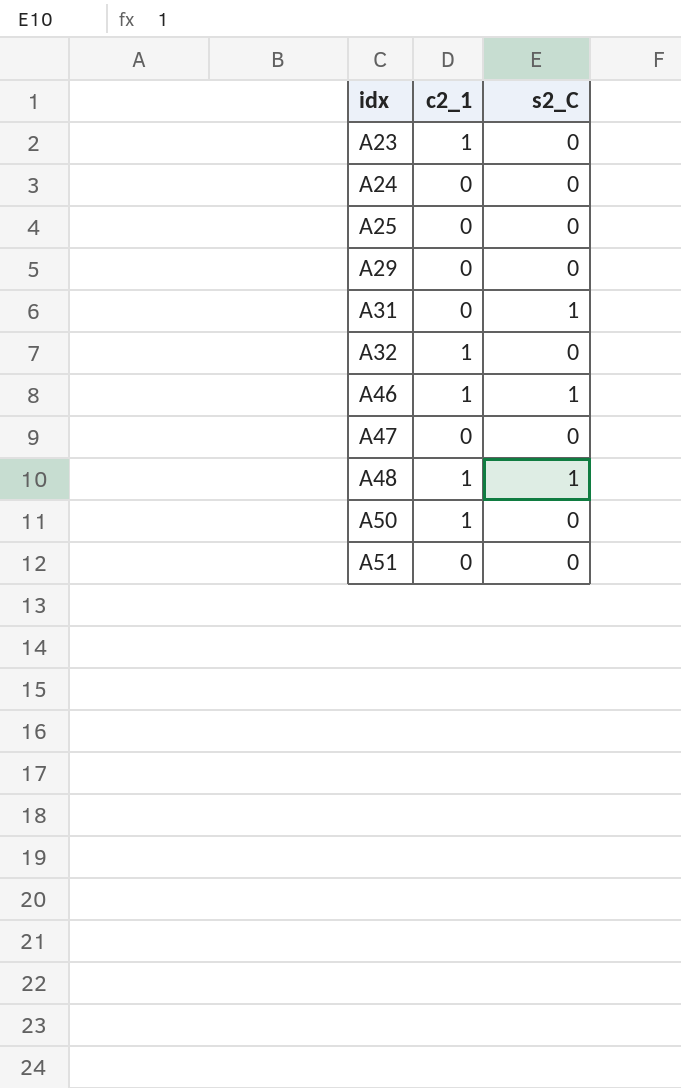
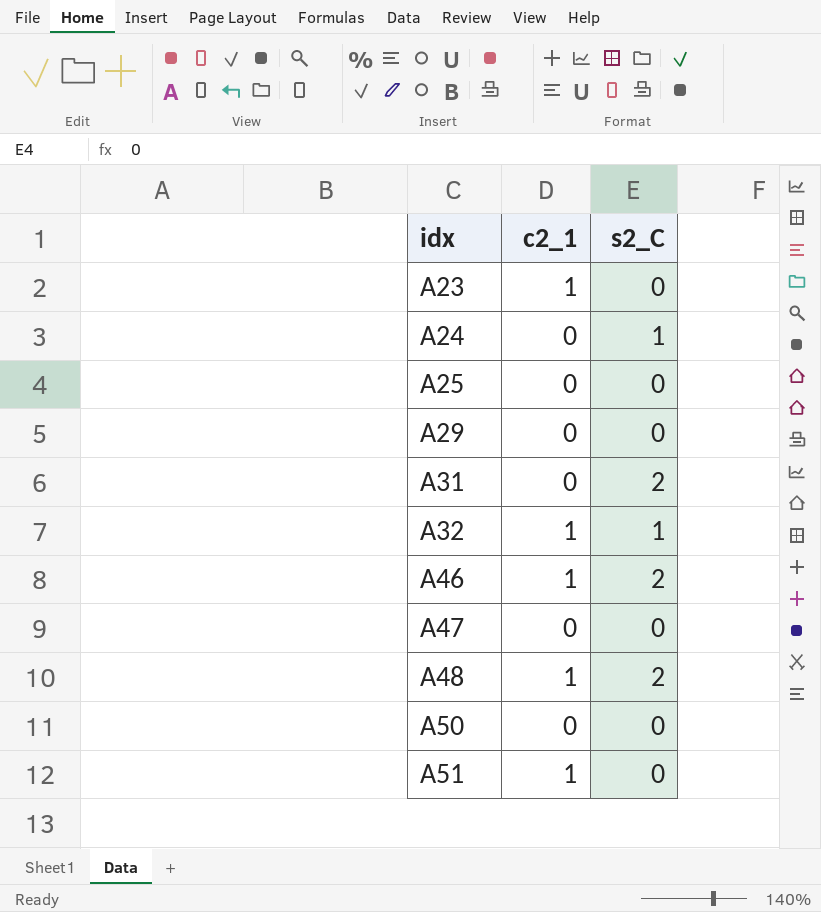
A24 | s2_C: 0 -> 1
A31 | s2_C: 1 -> 2
A32 | s2_C: 0 -> 1
A46 | s2_C: 1 -> 2
A48 | s2_C: 1 -> 2
A50 | c2_1: 1 -> 0
A51 | c2_1: 0 -> 1

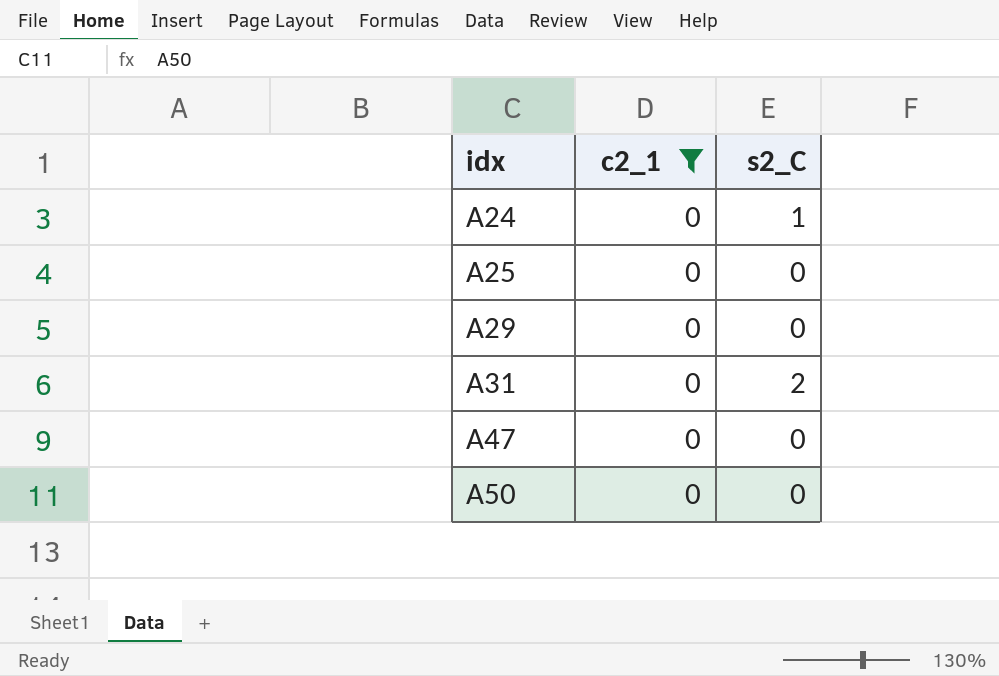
filter: none -> c2_1 = 0

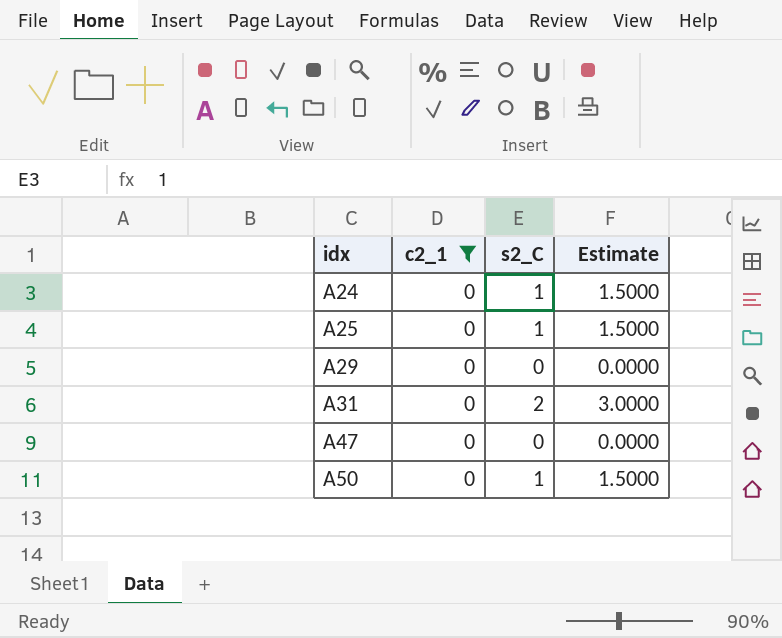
column Estimate | formula: none -> [s2_C] * 1.5
A25 | s2_C: 0 -> 1
A50 | s2_C: 0 -> 1

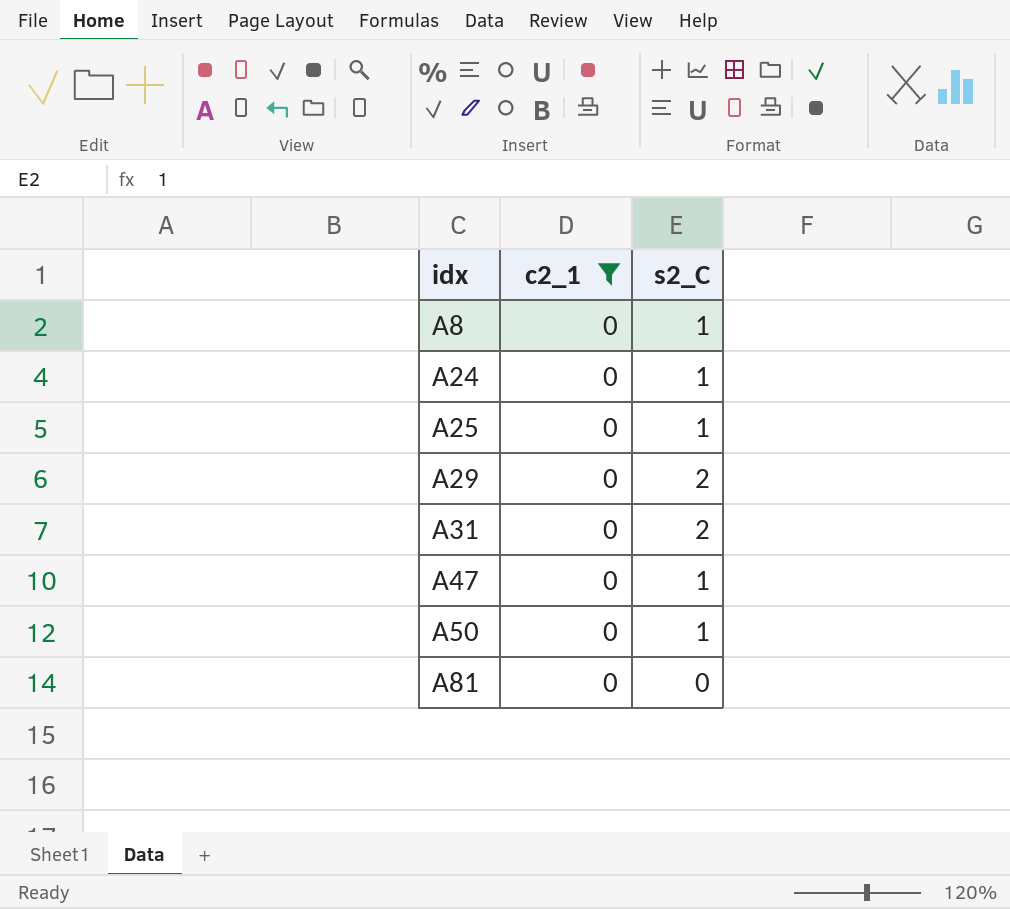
column Estimate | formula: [s2_C] * 1.5 -> none
row A8: none -> 0 | 1
A29 | s2_C: 0 -> 2
A47 | s2_C: 0 -> 1
row A81: none -> 0 | 0

